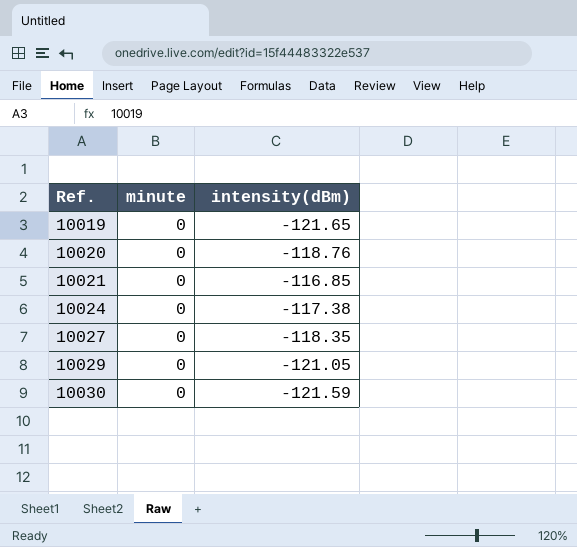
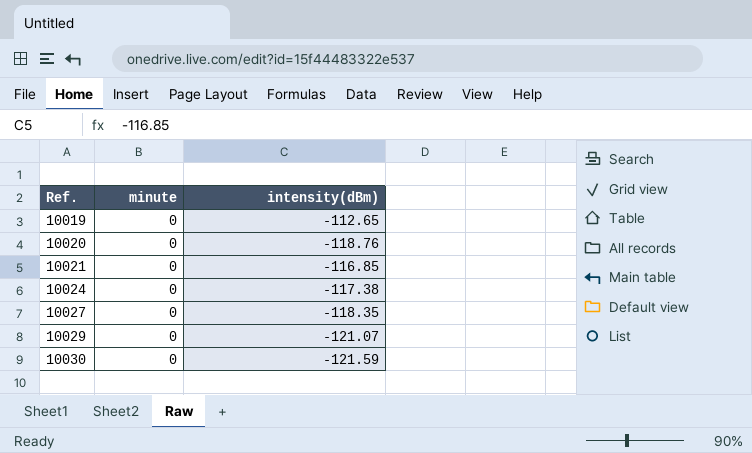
10019 | intensity(dBm): -121.65 -> -112.65
10029 | intensity(dBm): -121.05 -> -121.07

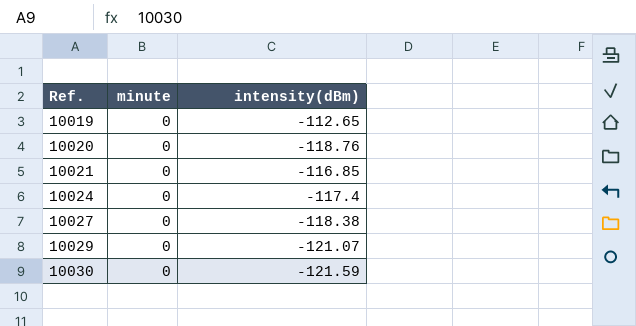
10024 | intensity(dBm): -117.38 -> -117.4
10027 | intensity(dBm): -118.35 -> -118.38

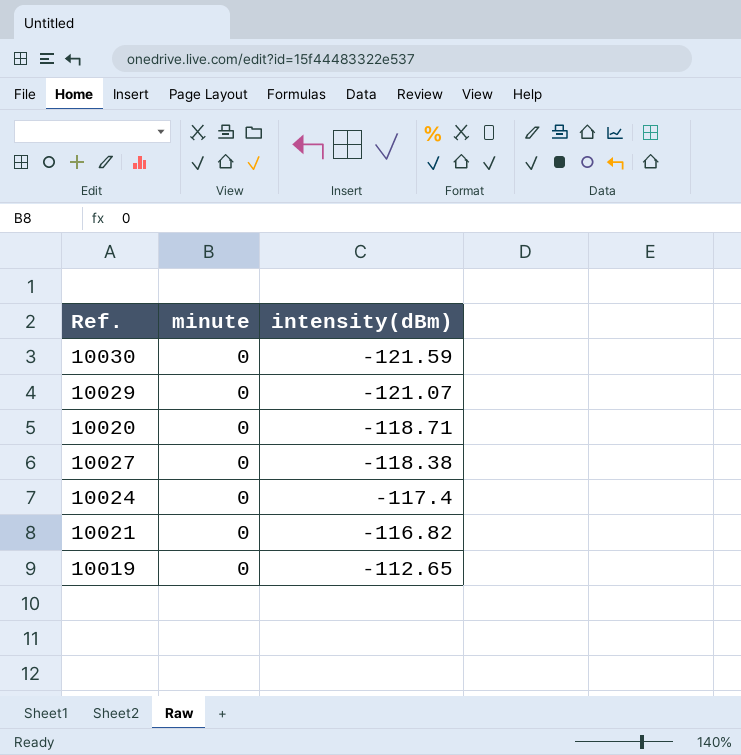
row order: Ref. ascending -> intensity(dBm) ascending
10020 | intensity(dBm): -118.76 -> -118.71
10021 | intensity(dBm): -116.85 -> -116.82

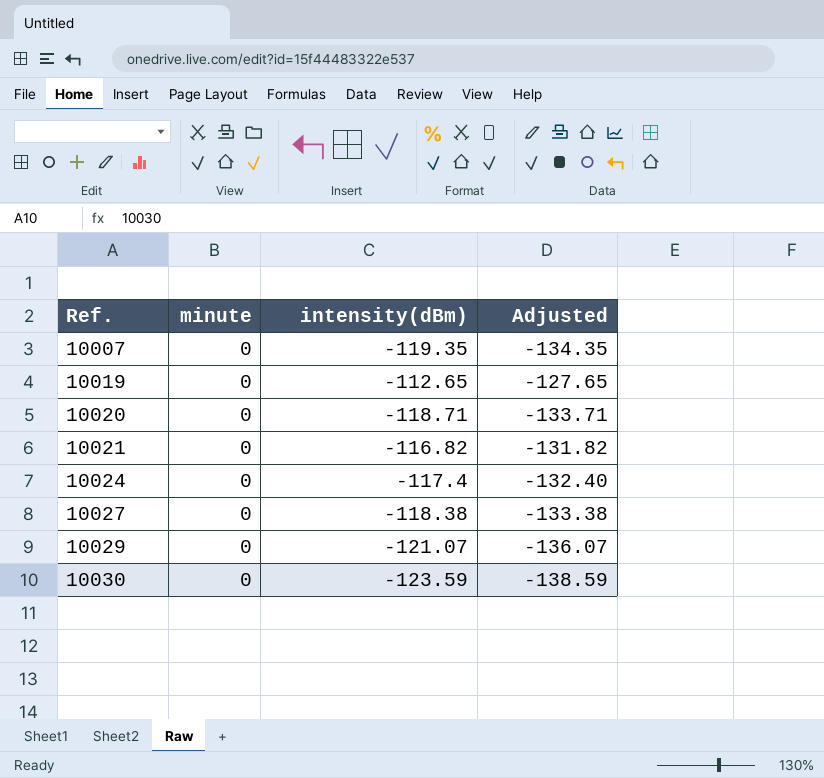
row order: intensity(dBm) ascending -> Ref. ascending
column Adjusted | formula: none -> [intensity(dBm)] - 15
row 10007: none -> 0 | -119.35 | -134.35
10030 | intensity(dBm): -121.59 -> -123.59

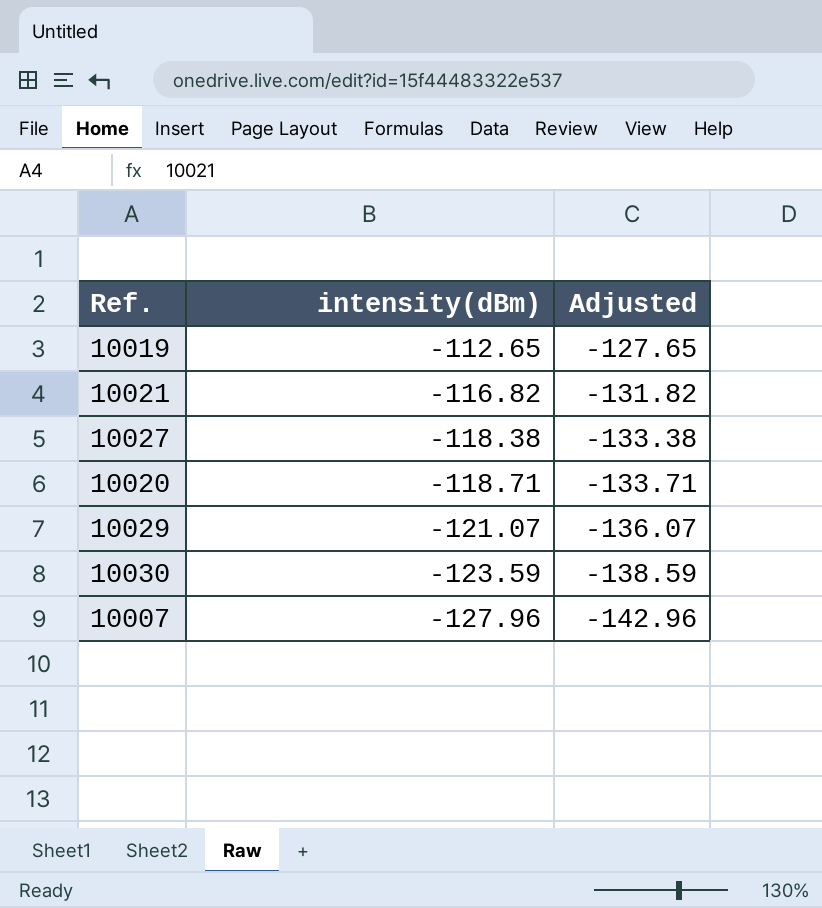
row order: Ref. ascending -> intensity(dBm) descending
column minute | position: 2 -> none
row 10024: 0 | -117.4 | -132.40 -> none
10007 | intensity(dBm): -119.35 -> -127.96
10007 | Adjusted: -134.35 -> -142.96

